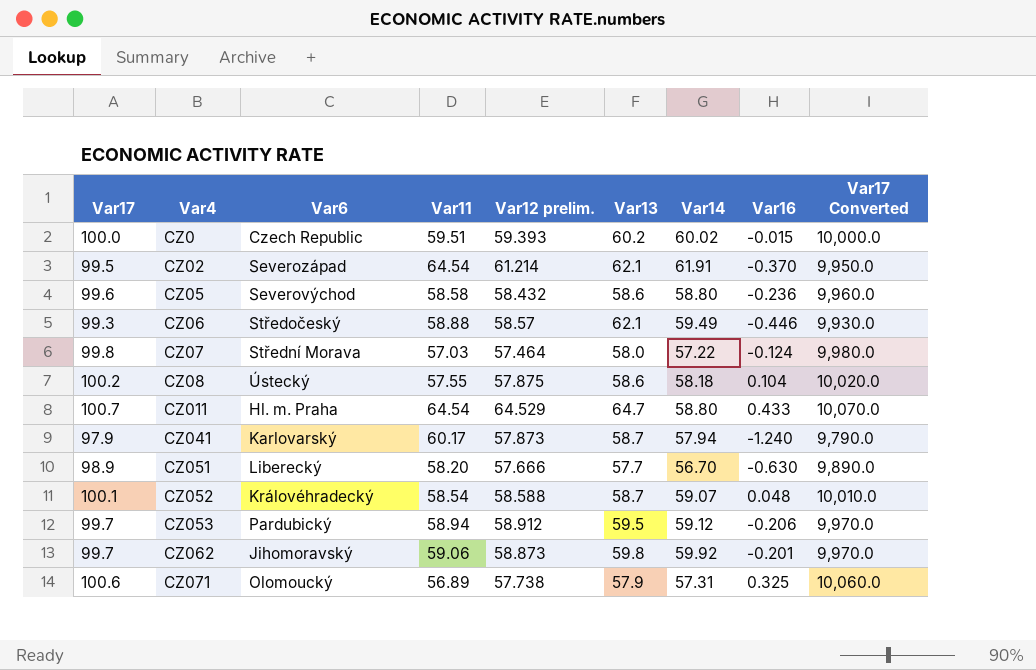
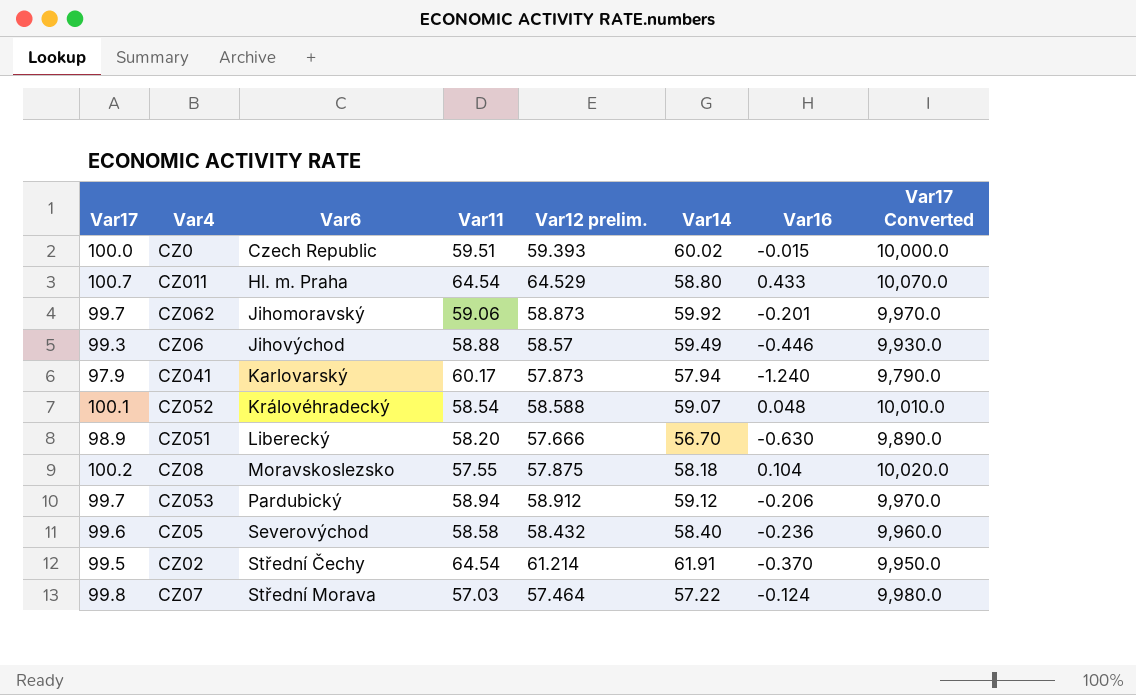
row order: Var4 ascending -> Var6 ascending
column Var13 | position: 6 -> none
row CZ071: 100.6 | Olomoucký | 56.89 | 57.738 | 57.9 | 57.31 | 0.325 | 10,060.0 -> none
CZ06 | Var6: Středočeský -> Jihovýchod
CZ08 | Var6: Ústecký -> Moravskoslezsko
CZ05 | Var14: 58.80 -> 58.40
CZ02 | Var6: Severozápad -> Střední Čechy

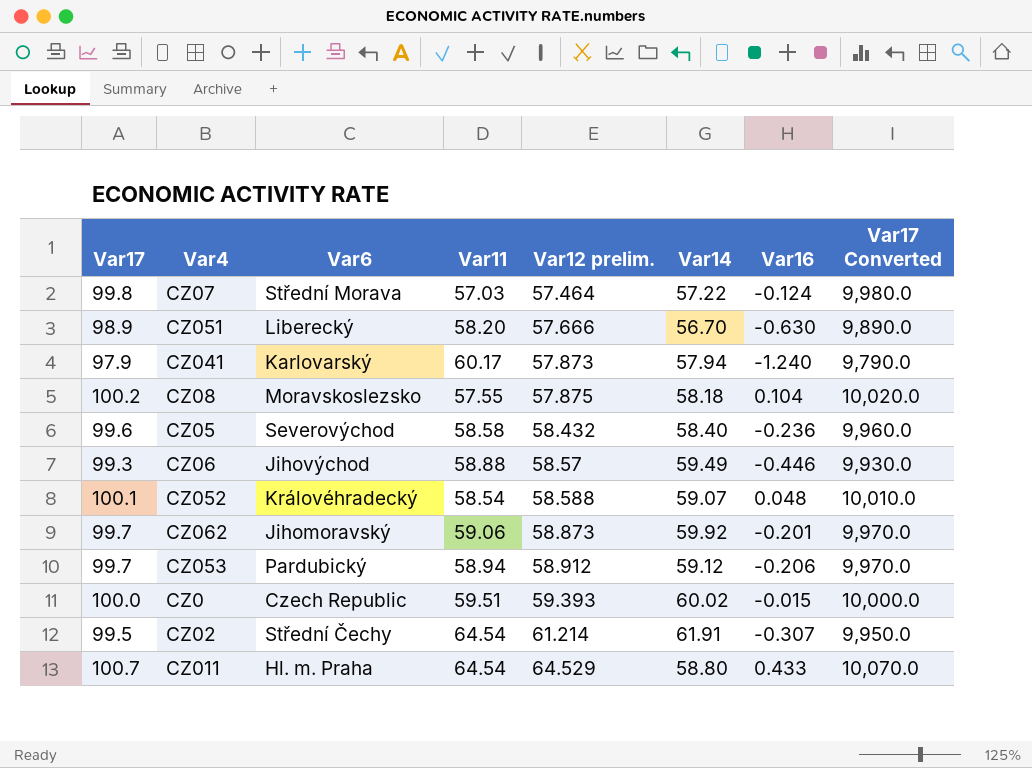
row order: Var6 ascending -> Var12 prelim. ascending
CZ02 | Var16: -0.370 -> -0.307

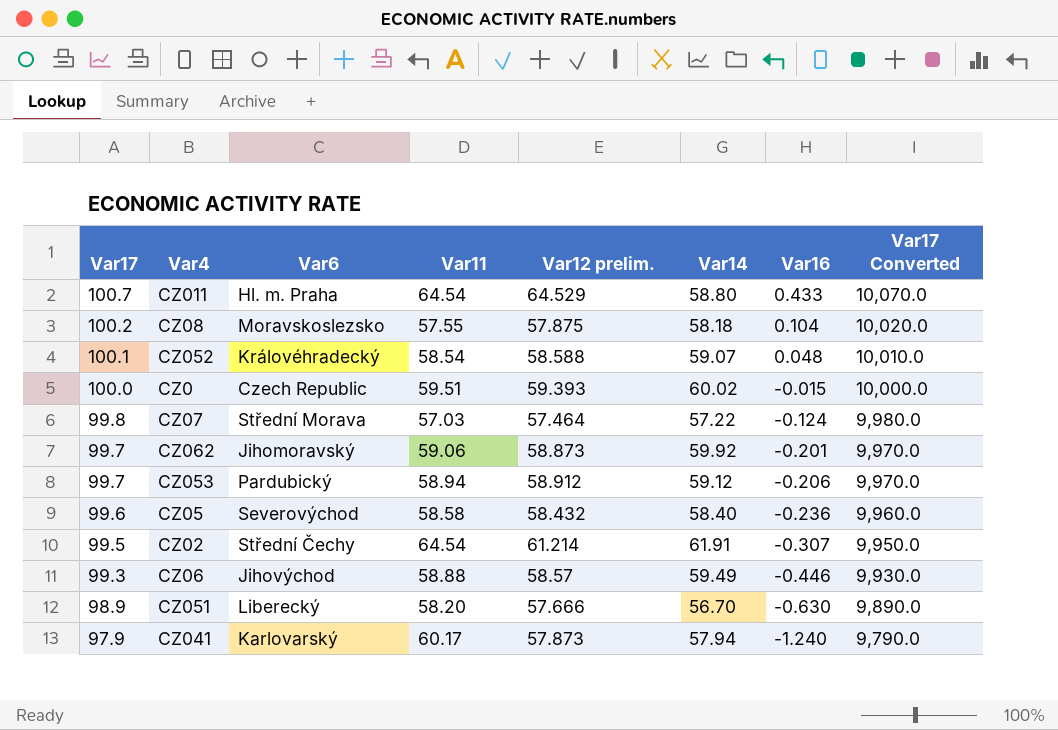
row order: Var12 prelim. ascending -> Var17 descending

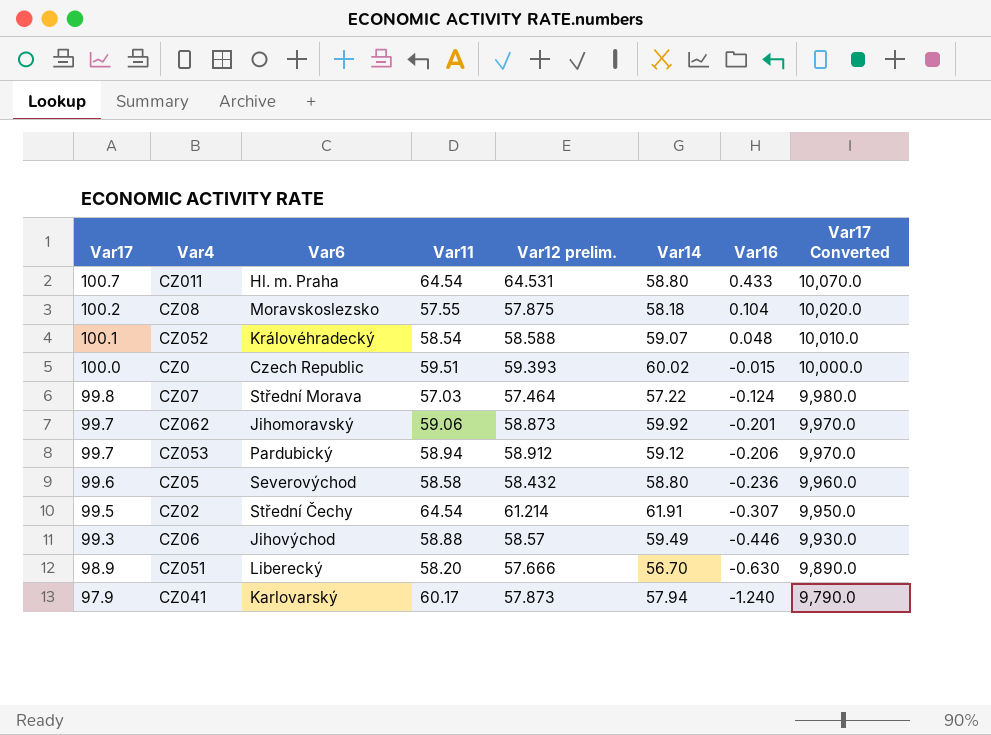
CZ011 | Var12 prelim.: 64.529 -> 64.531
CZ05 | Var14: 58.40 -> 58.80

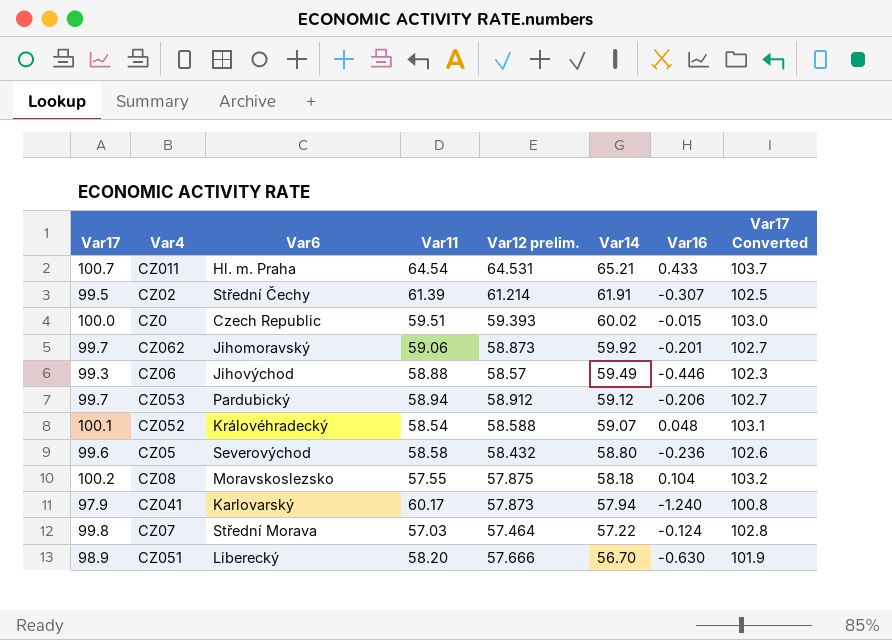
row order: Var17 descending -> Var14 descending
column Var17 Converted | formula: [Var17] * 100 -> [Var17] * 1.03
CZ011 | Var14: 58.80 -> 65.21
CZ02 | Var11: 64.54 -> 61.39

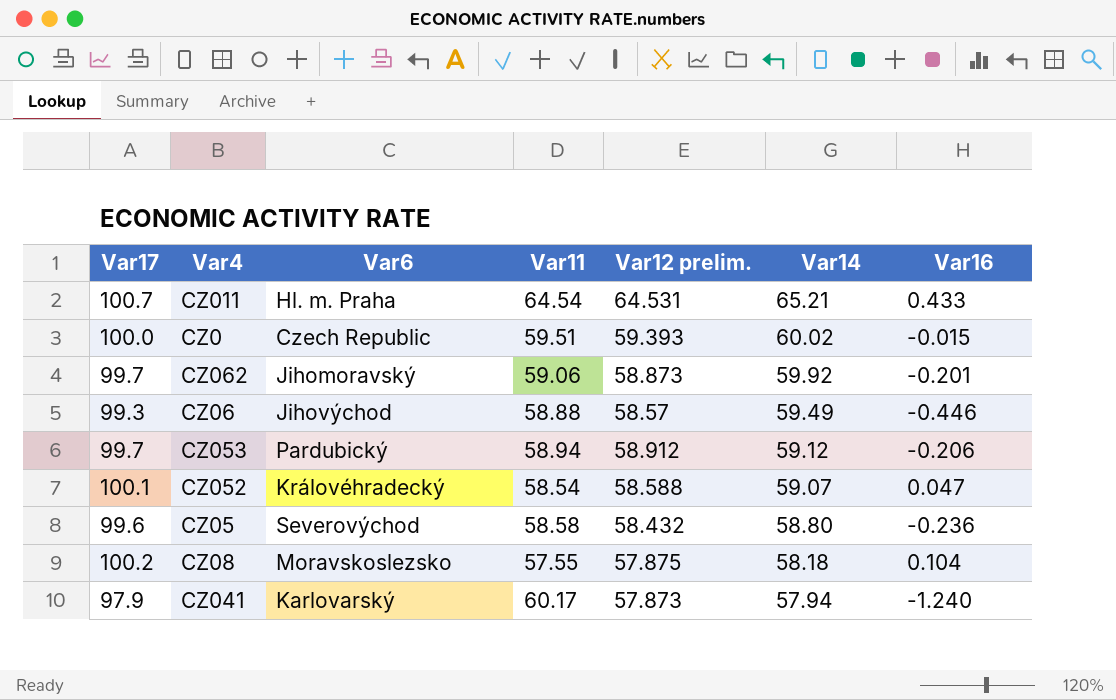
column Var17 Converted | formula: [Var17] * 1.03 -> none
row CZ02: 99.5 | Střední Čechy | 61.39 | 61.214 | 61.91 | -0.307 | 102.5 -> none
row CZ07: 99.8 | Střední Morava | 57.03 | 57.464 | 57.22 | -0.124 | 102.8 -> none
row CZ051: 98.9 | Liberecký | 58.20 | 57.666 | 56.70 | -0.630 | 101.9 -> none
CZ052 | Var16: 0.048 -> 0.047

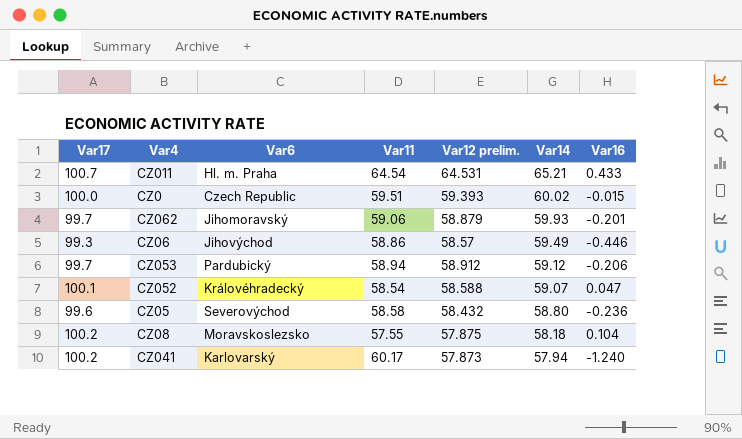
CZ062 | Var12 prelim.: 58.873 -> 58.879
CZ062 | Var14: 59.92 -> 59.93
CZ06 | Var11: 58.88 -> 58.86
CZ041 | Var17: 97.9 -> 100.2

